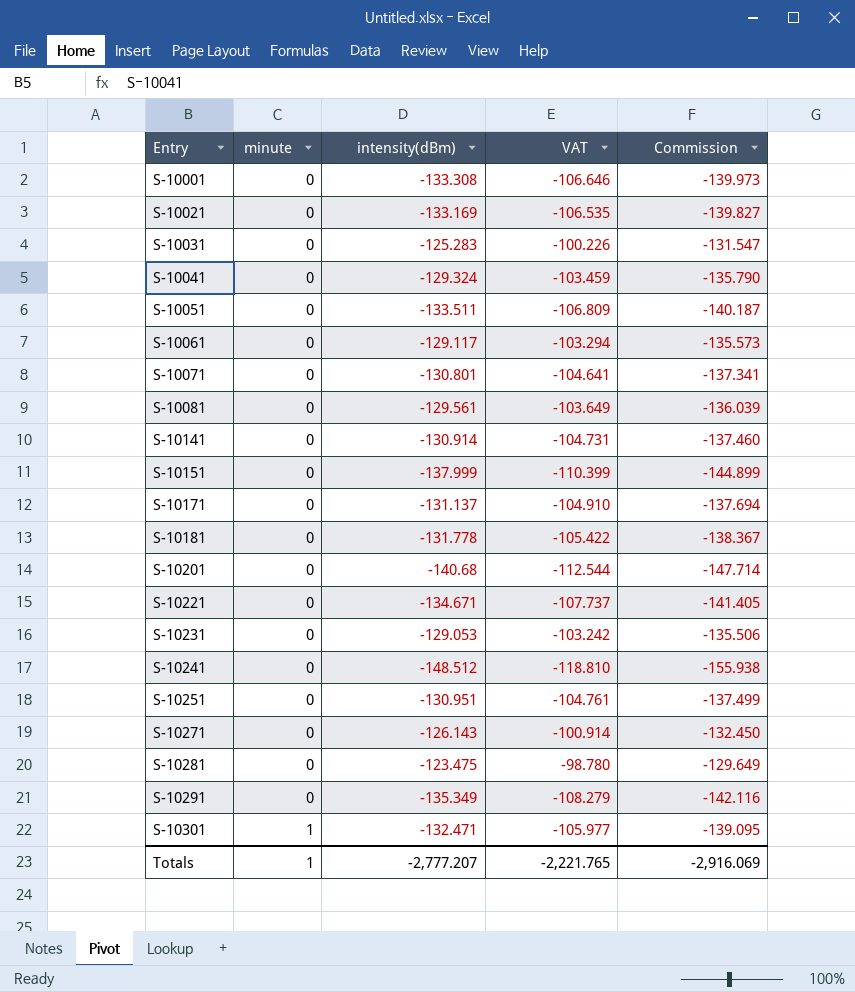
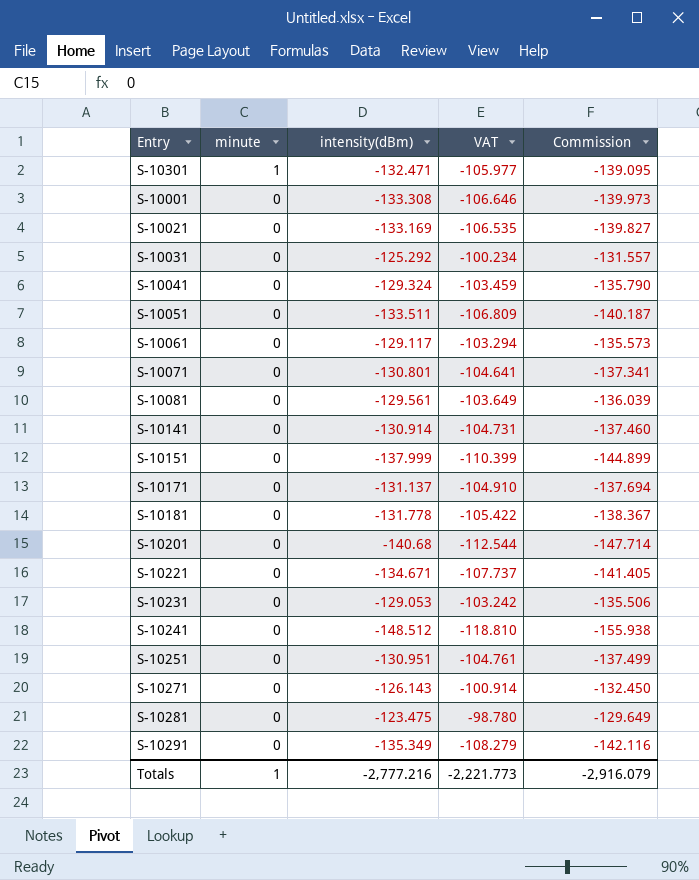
row order: Entry ascending -> minute descending
S-10031 | intensity(dBm): -125.283 -> -125.292
S-10031 | VAT: -100.226 -> -100.234
S-10031 | Commission: -131.547 -> -131.557
Totals | intensity(dBm): -2,777.207 -> -2,777.216
Totals | VAT: -2,221.765 -> -2,221.773
Totals | Commission: -2,916.069 -> -2,916.079

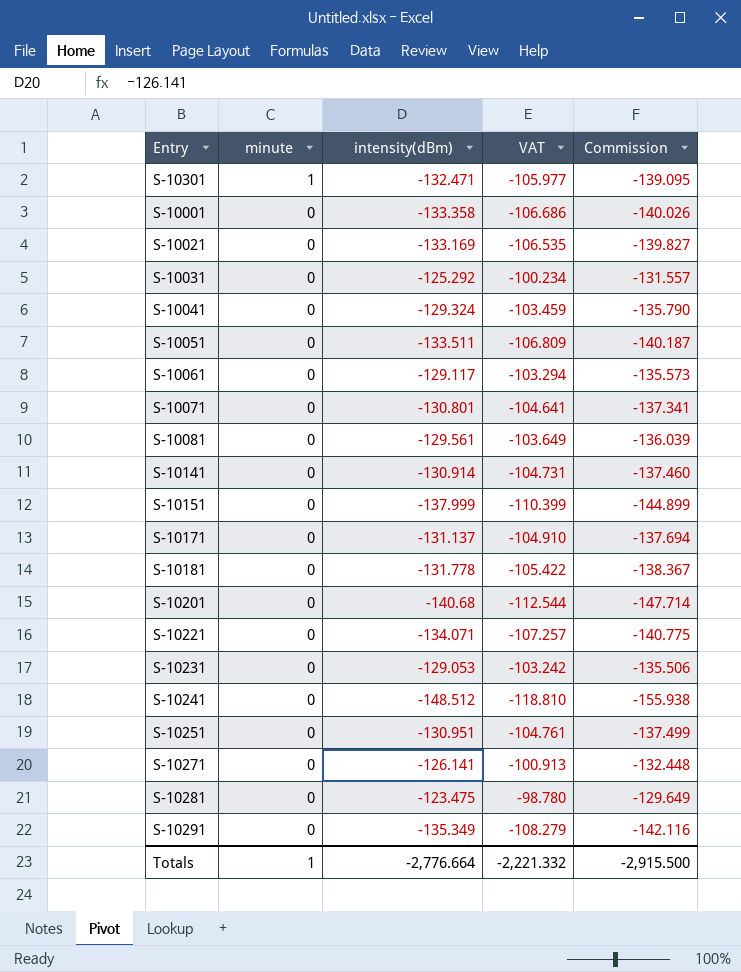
S-10001 | intensity(dBm): -133.308 -> -133.358
S-10001 | VAT: -106.646 -> -106.686
S-10001 | Commission: -139.973 -> -140.026
S-10221 | intensity(dBm): -134.671 -> -134.071
S-10221 | VAT: -107.737 -> -107.257
S-10221 | Commission: -141.405 -> -140.775
S-10271 | intensity(dBm): -126.143 -> -126.141
S-10271 | VAT: -100.914 -> -100.913
S-10271 | Commission: -132.450 -> -132.448
Totals | intensity(dBm): -2,777.216 -> -2,776.664
Totals | VAT: -2,221.773 -> -2,221.332
Totals | Commission: -2,916.079 -> -2,915.500

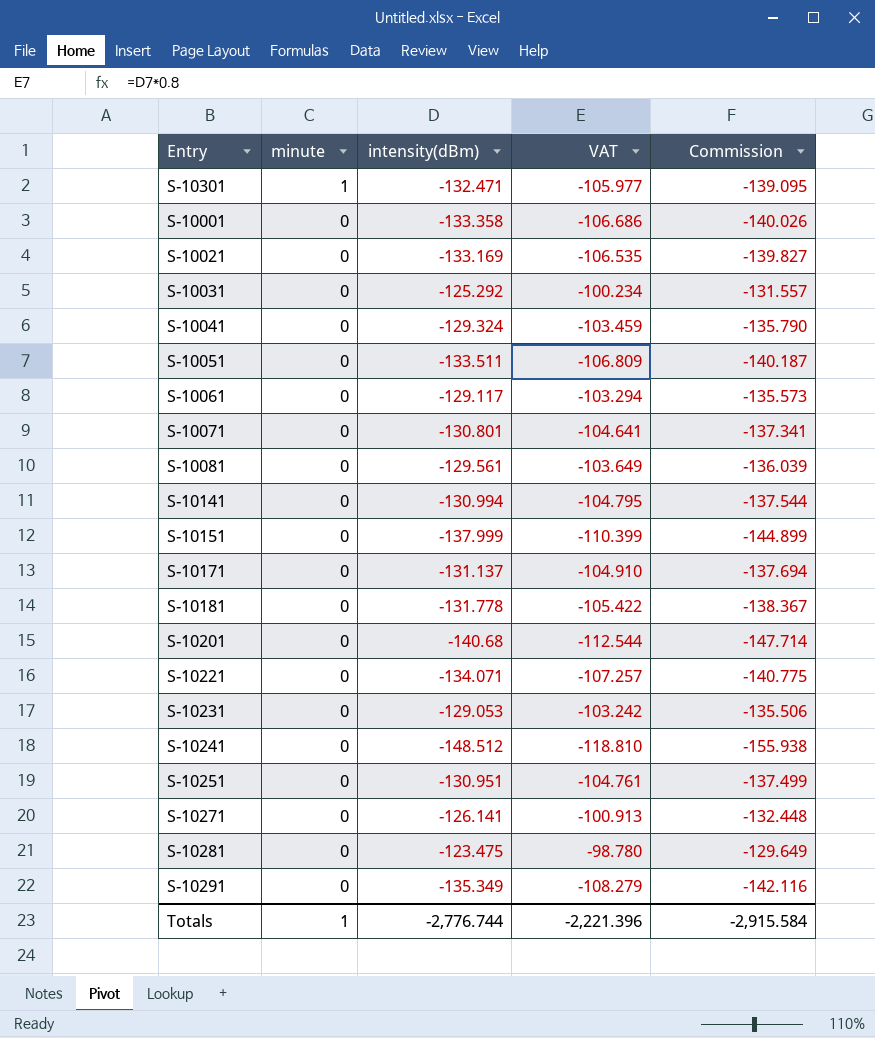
S-10141 | intensity(dBm): -130.914 -> -130.994
S-10141 | VAT: -104.731 -> -104.795
S-10141 | Commission: -137.460 -> -137.544
Totals | intensity(dBm): -2,776.664 -> -2,776.744
Totals | VAT: -2,221.332 -> -2,221.396
Totals | Commission: -2,915.500 -> -2,915.584

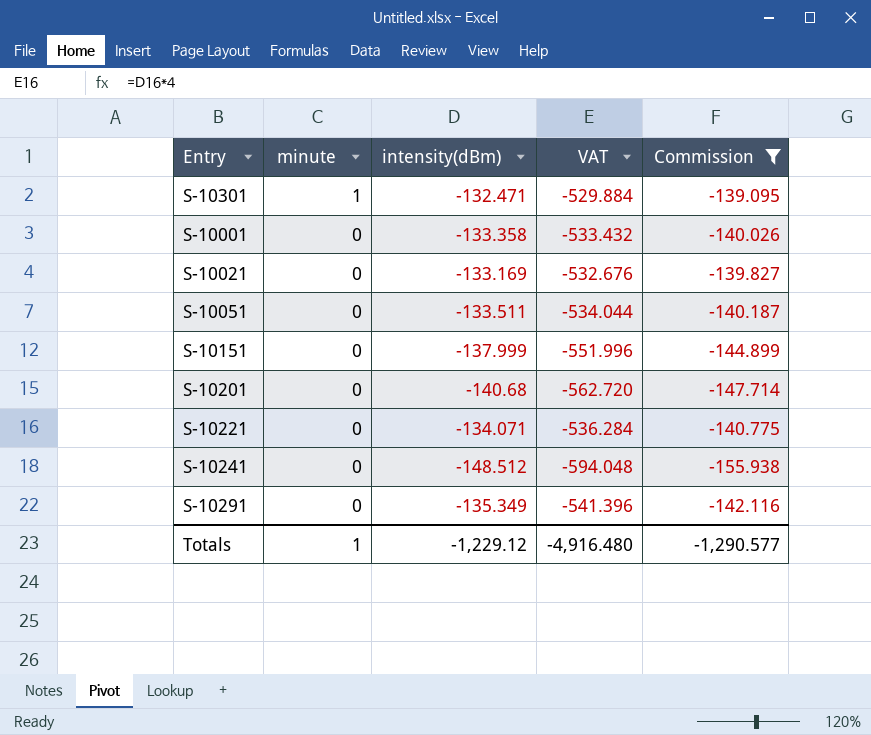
filter: none -> Commission <= -139.095
column VAT | formula: [intensity(dBm)] * 0.8 -> [intensity(dBm)] * 4
Totals | intensity(dBm): -2,776.744 -> -1,229.12
Totals | VAT: -2,221.396 -> -4,916.480
Totals | Commission: -2,915.584 -> -1,290.577

